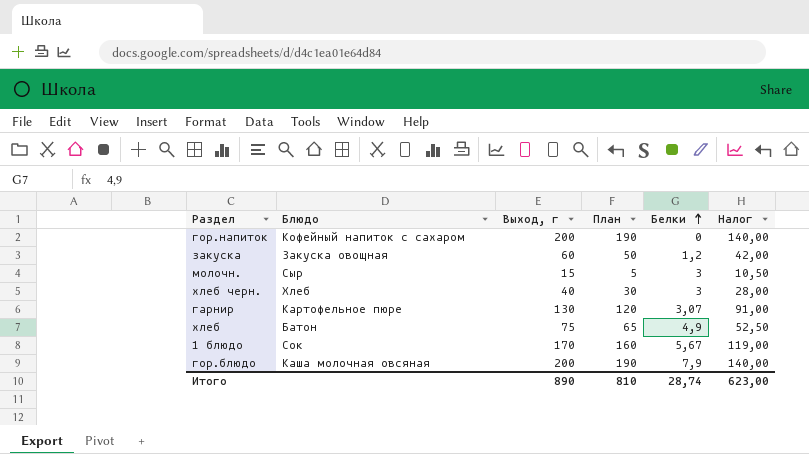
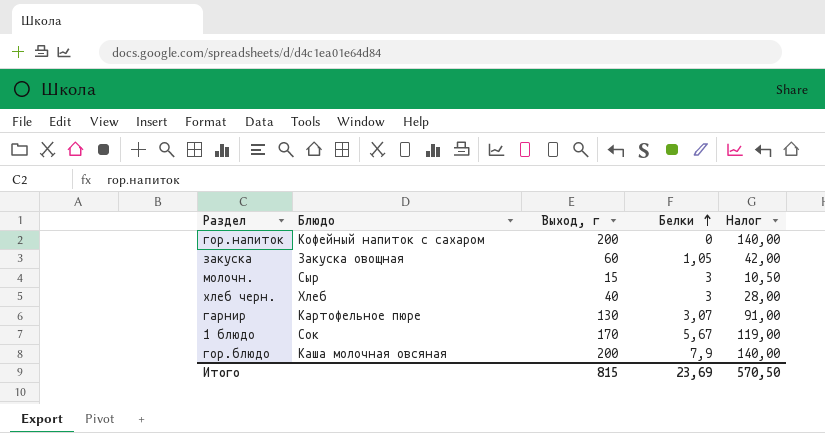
column План | formula: [Выход, г] - 10 -> none
row хлеб: Батон | 75 | 65 | 4,9 | 52,50 -> none
закуска | Белки: 1,2 -> 1,05
Итого | Выход, г: 890 -> 815
Итого | Белки: 28,74 -> 23,69
Итого | Налог: 623,00 -> 570,50

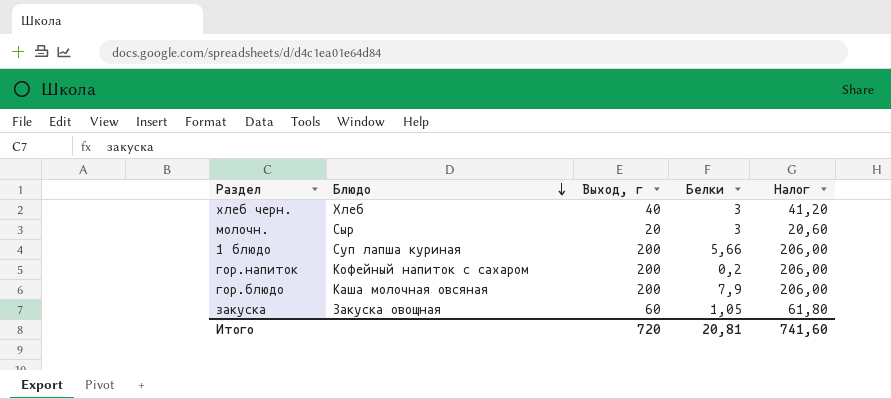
row order: Белки ascending -> Блюдо descending
column Налог | formula: [Выход, г] * 0,7 -> [Выход, г] * 1,03
row гарнир: Картофельное пюре | 130 | 3,07 | 91,00 -> none
молочн. | Выход, г: 15 -> 20
1 блюдо | Блюдо: Сок -> Суп лапша куриная
1 блюдо | Выход, г: 170 -> 200
1 блюдо | Белки: 5,67 -> 5,66
гор.напиток | Белки: 0 -> 0,2
Итого | Выход, г: 815 -> 720
Итого | Белки: 23,69 -> 20,81
Итого | Налог: 570,50 -> 741,60

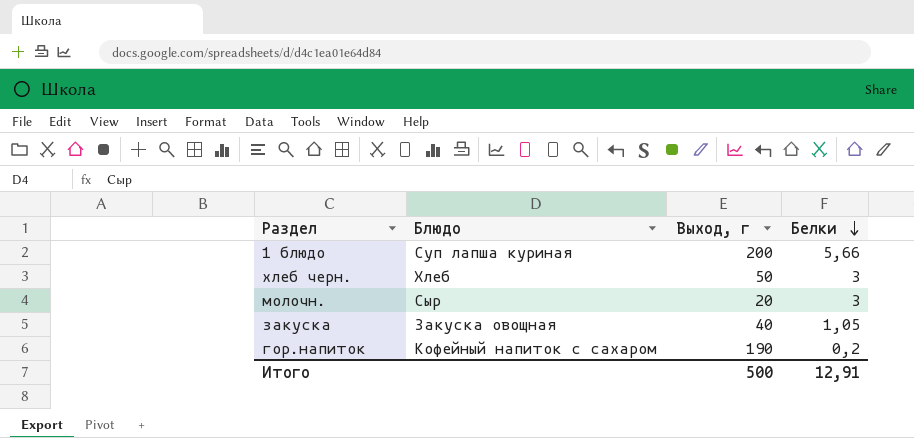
row order: Блюдо descending -> Белки descending
column Налог | formula: [Выход, г] * 1,03 -> none
row гор.блюдо: Каша молочная овсяная | 200 | 7,9 | 206,00 -> none
хлеб черн. | Выход, г: 40 -> 50
закуска | Выход, г: 60 -> 40
гор.напиток | Выход, г: 200 -> 190
Итого | Выход, г: 720 -> 500
Итого | Белки: 20,81 -> 12,91

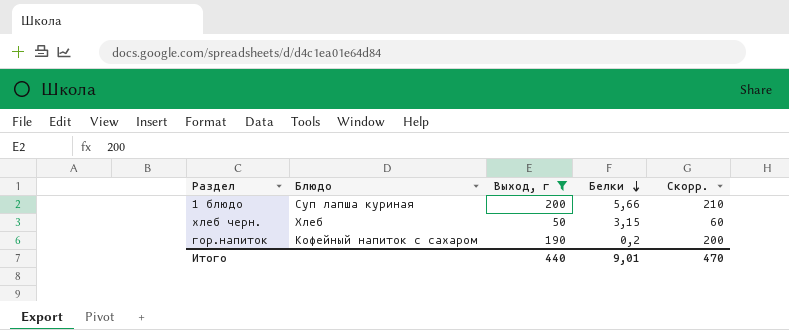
filter: none -> Выход, г >= 50
column Скорр. | formula: none -> [Выход, г] + 10
хлеб черн. | Белки: 3 -> 3,15
Итого | Выход, г: 500 -> 440
Итого | Белки: 12,91 -> 9,01

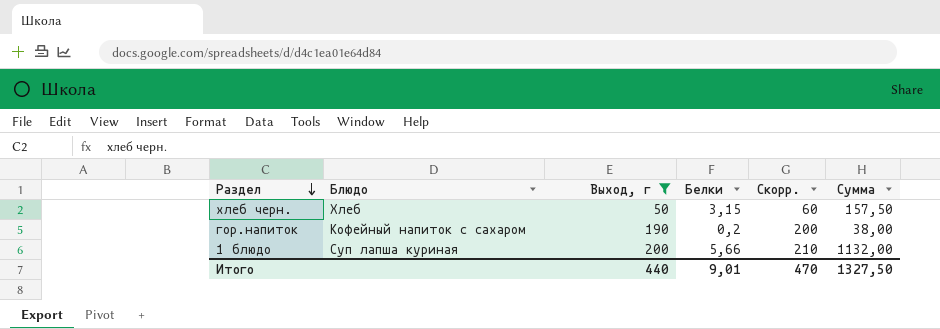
row order: Белки descending -> Раздел descending
column Сумма | formula: none -> [Выход, г] * [Белки]

